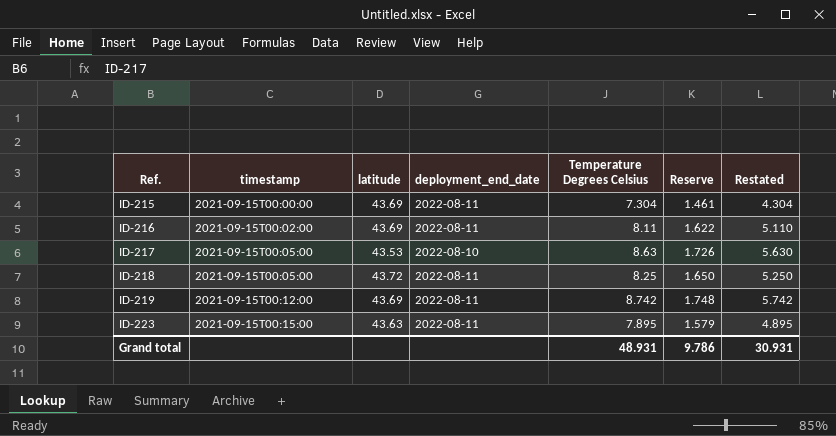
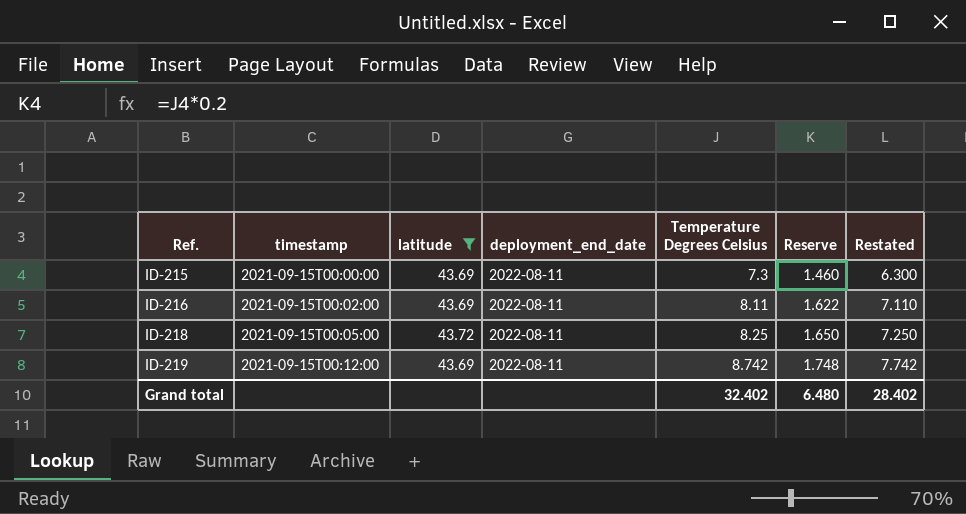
filter: none -> latitude >= 43.69
column Restated | formula: [Temperature Degrees Celsius] - 3 -> [Temperature Degrees Celsius] - 1
ID-215 | Temperature Degrees Celsius: 7.304 -> 7.3
ID-215 | Reserve: 1.461 -> 1.460
Grand total | Temperature Degrees Celsius: 48.931 -> 32.402
Grand total | Reserve: 9.786 -> 6.480
Grand total | Restated: 30.931 -> 28.402

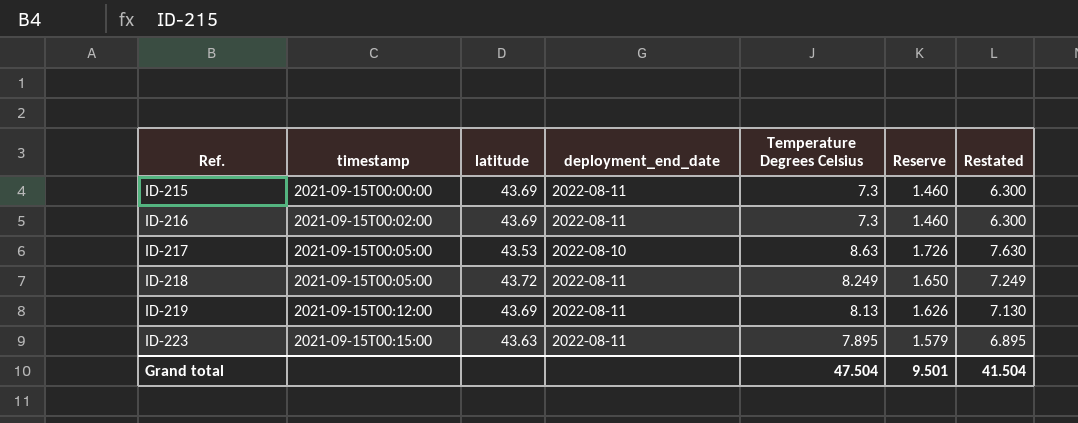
filter: latitude >= 43.69 -> none
ID-216 | Temperature Degrees Celsius: 8.11 -> 7.3
ID-216 | Reserve: 1.622 -> 1.460
ID-216 | Restated: 7.110 -> 6.300
ID-218 | Temperature Degrees Celsius: 8.25 -> 8.249
ID-218 | Restated: 7.250 -> 7.249
ID-219 | Temperature Degrees Celsius: 8.742 -> 8.13
ID-219 | Reserve: 1.748 -> 1.626
ID-219 | Restated: 7.742 -> 7.130
Grand total | Temperature Degrees Celsius: 32.402 -> 47.504
Grand total | Reserve: 6.480 -> 9.501
Grand total | Restated: 28.402 -> 41.504

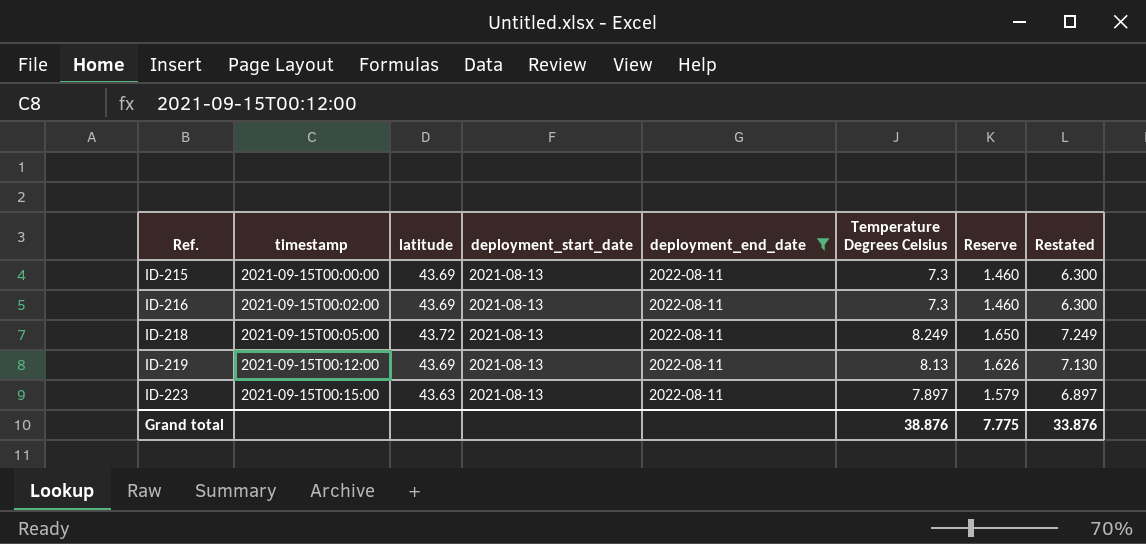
filter: none -> deployment_end_date = 2022-08-11
column deployment_start_date | position: none -> 4
ID-223 | Temperature Degrees Celsius: 7.895 -> 7.897
ID-223 | Restated: 6.895 -> 6.897
Grand total | Temperature Degrees Celsius: 47.504 -> 38.876
Grand total | Reserve: 9.501 -> 7.775
Grand total | Restated: 41.504 -> 33.876

